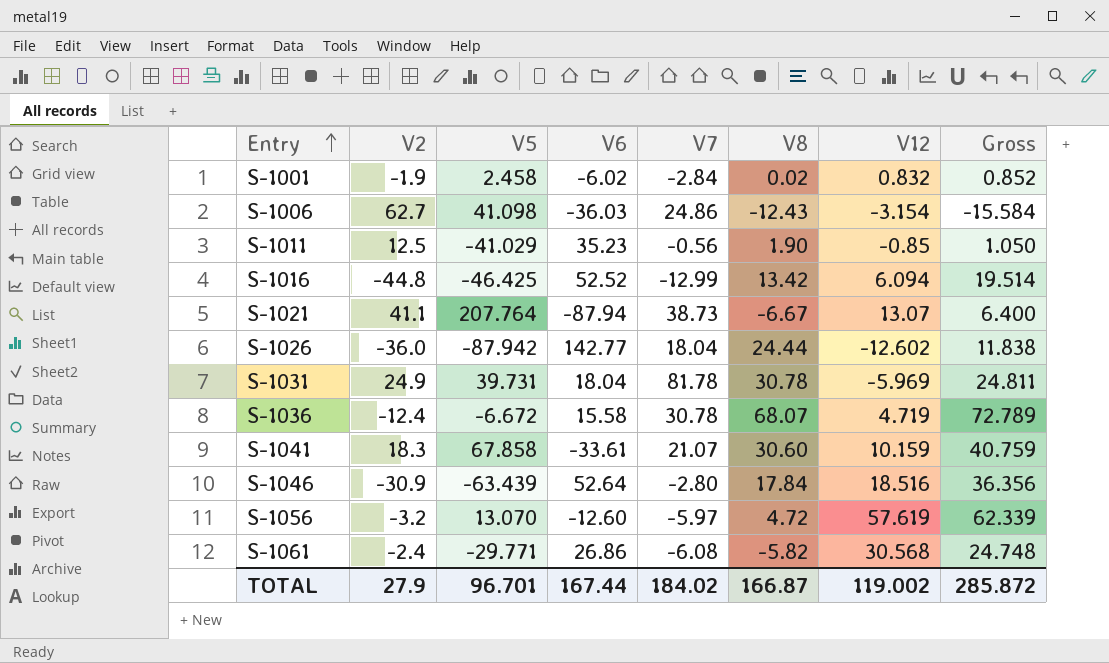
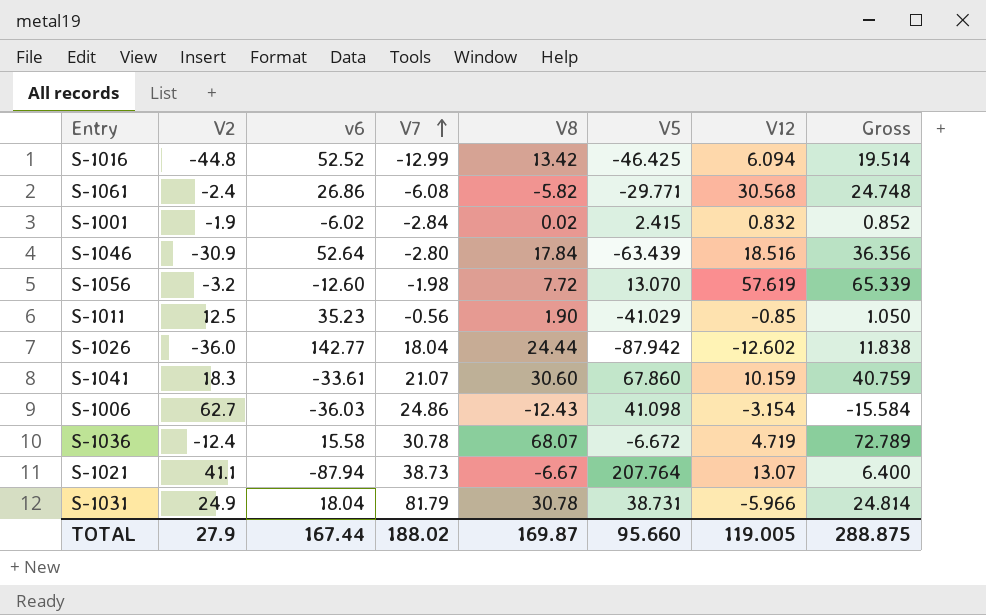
row order: Entry ascending -> V7 ascending
column name: V6 -> v6
column V5 | position: 3 -> 6
S-1001 | V5: 2.458 -> 2.415
S-1056 | V7: -5.97 -> -1.98
S-1056 | V8: 4.72 -> 7.72
S-1056 | Gross: 62.339 -> 65.339
S-1041 | V5: 67.858 -> 67.860
S-1031 | V7: 81.78 -> 81.79
S-1031 | V5: 39.731 -> 38.731
S-1031 | V12: -5.969 -> -5.966
S-1031 | Gross: 24.811 -> 24.814
TOTAL | V7: 184.02 -> 188.02
TOTAL | V8: 166.87 -> 169.87
TOTAL | V5: 96.701 -> 95.660
TOTAL | V12: 119.002 -> 119.005
TOTAL | Gross: 285.872 -> 288.875

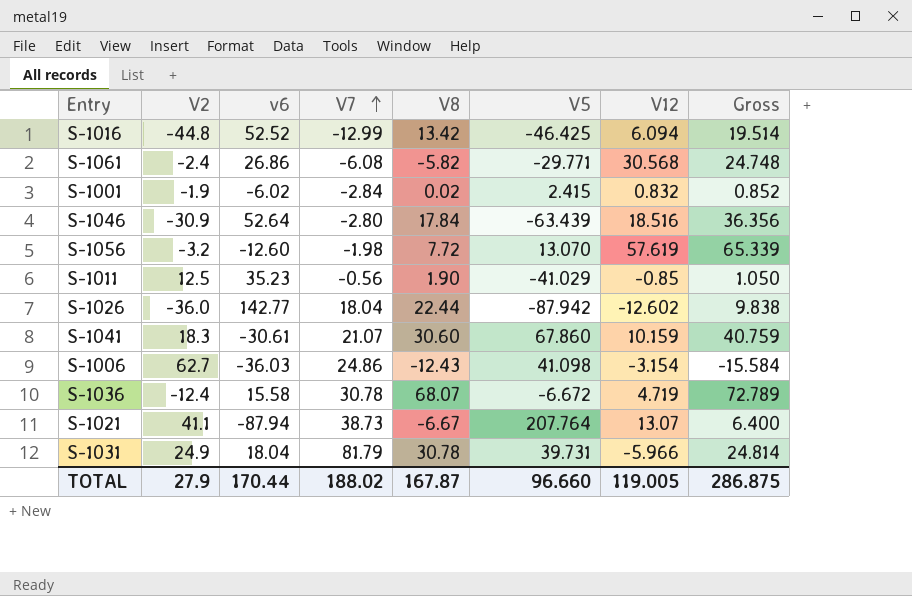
S-1026 | V8: 24.44 -> 22.44
S-1026 | Gross: 11.838 -> 9.838
S-1041 | v6: -33.61 -> -30.61
S-1031 | V5: 38.731 -> 39.731
TOTAL | v6: 167.44 -> 170.44
TOTAL | V8: 169.87 -> 167.87
TOTAL | V5: 95.660 -> 96.660
TOTAL | Gross: 288.875 -> 286.875

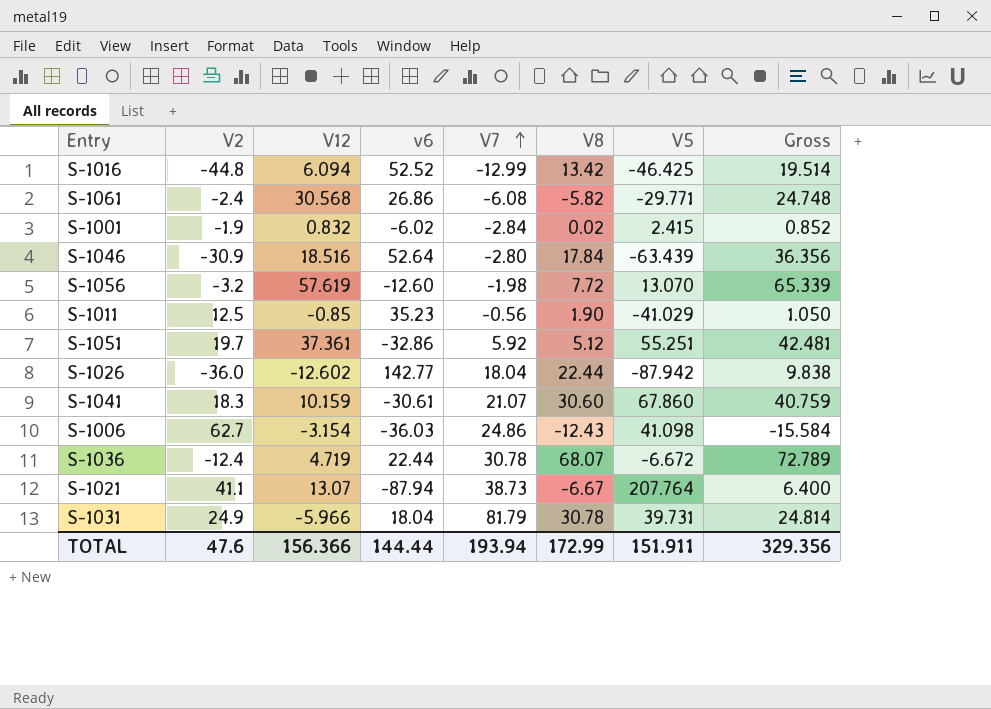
column V12 | position: 7 -> 3
row S-1051: none -> 19.7 | 37.361 | -32.86 | 5.92 | 5.12 | 55.251 | 42.481
S-1036 | v6: 15.58 -> 22.44
TOTAL | V2: 27.9 -> 47.6
TOTAL | V12: 119.005 -> 156.366
TOTAL | v6: 170.44 -> 144.44
TOTAL | V7: 188.02 -> 193.94
TOTAL | V8: 167.87 -> 172.99
TOTAL | V5: 96.660 -> 151.911
TOTAL | Gross: 286.875 -> 329.356

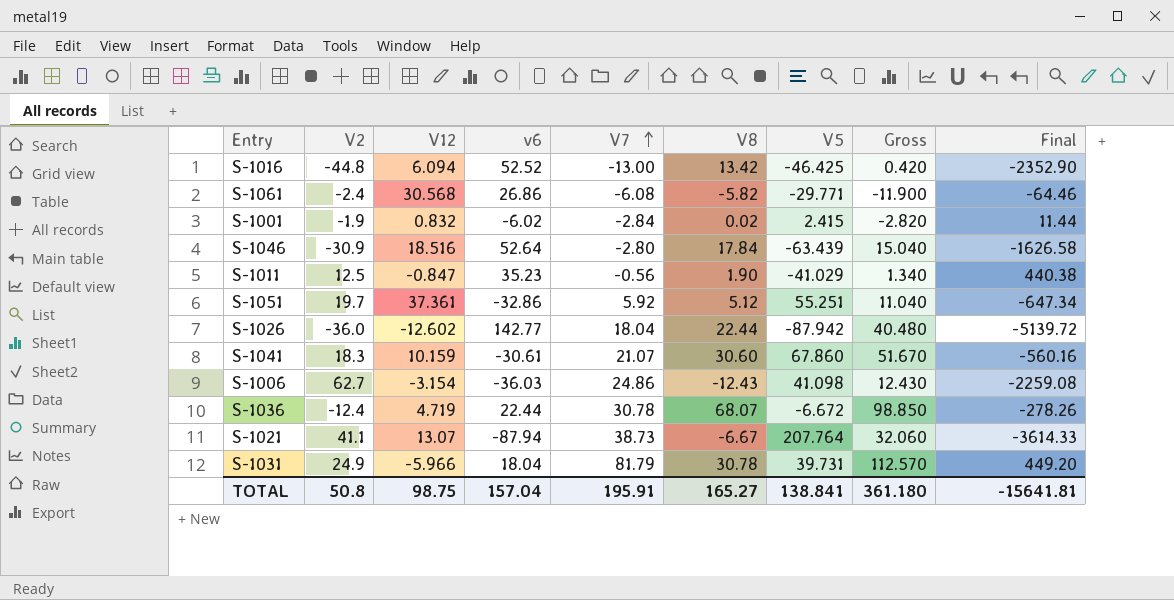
column Gross | formula: [V12] + [V8] -> [V7] + [V8]
column Final | formula: none -> [V2] * [v6]
row S-1056: -3.2 | 57.619 | -12.60 | -1.98 | 7.72 | 13.070 | 65.339 -> none
S-1016 | V7: -12.99 -> -13.00
S-1011 | V12: -0.85 -> -0.847
TOTAL | V2: 47.6 -> 50.8
TOTAL | V12: 156.366 -> 98.75
TOTAL | v6: 144.44 -> 157.04
TOTAL | V7: 193.94 -> 195.91
TOTAL | V8: 172.99 -> 165.27
TOTAL | V5: 151.911 -> 138.841
TOTAL | Gross: 329.356 -> 361.180

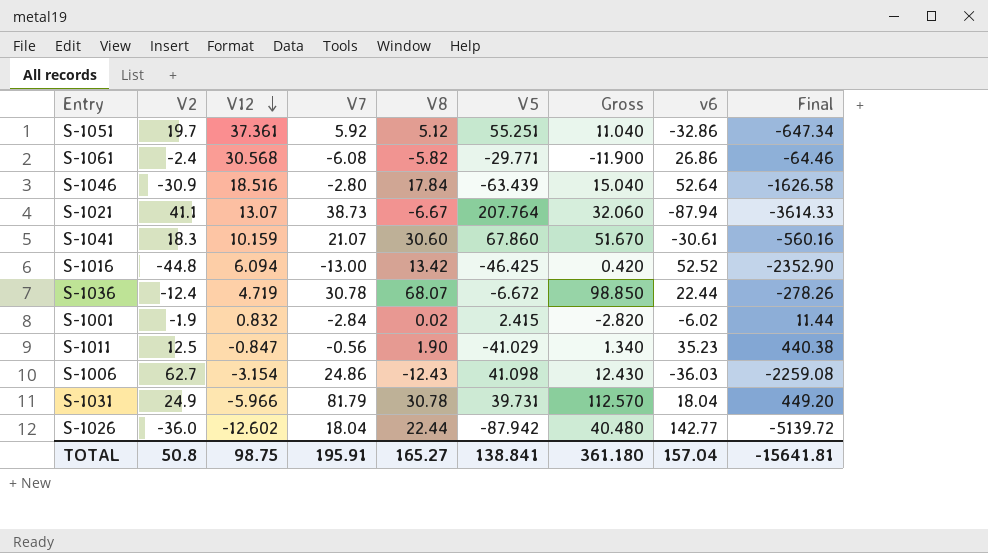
row order: V7 ascending -> V12 descending
column v6 | position: 4 -> 8

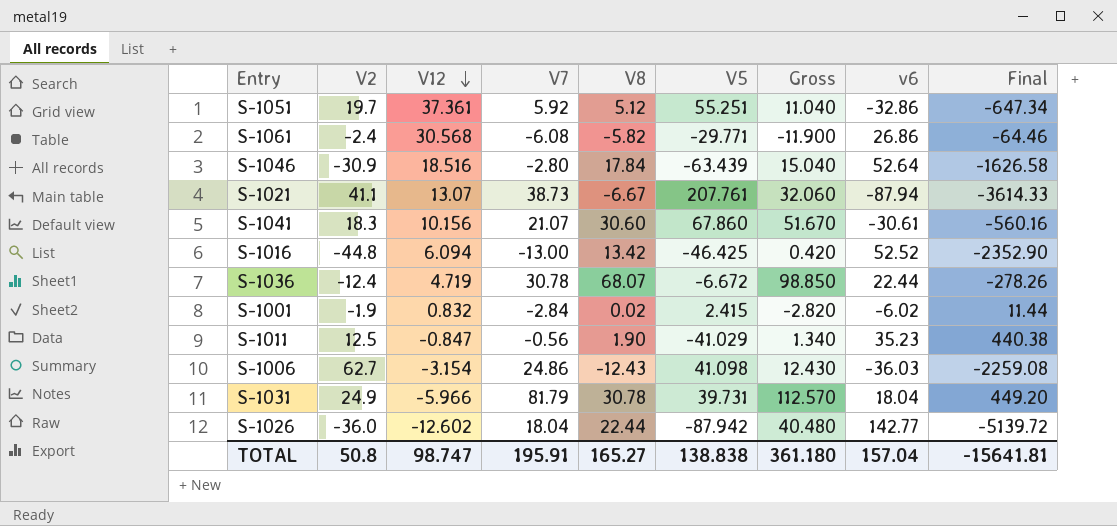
S-1021 | V5: 207.764 -> 207.761
S-1041 | V12: 10.159 -> 10.156
TOTAL | V12: 98.75 -> 98.747
TOTAL | V5: 138.841 -> 138.838

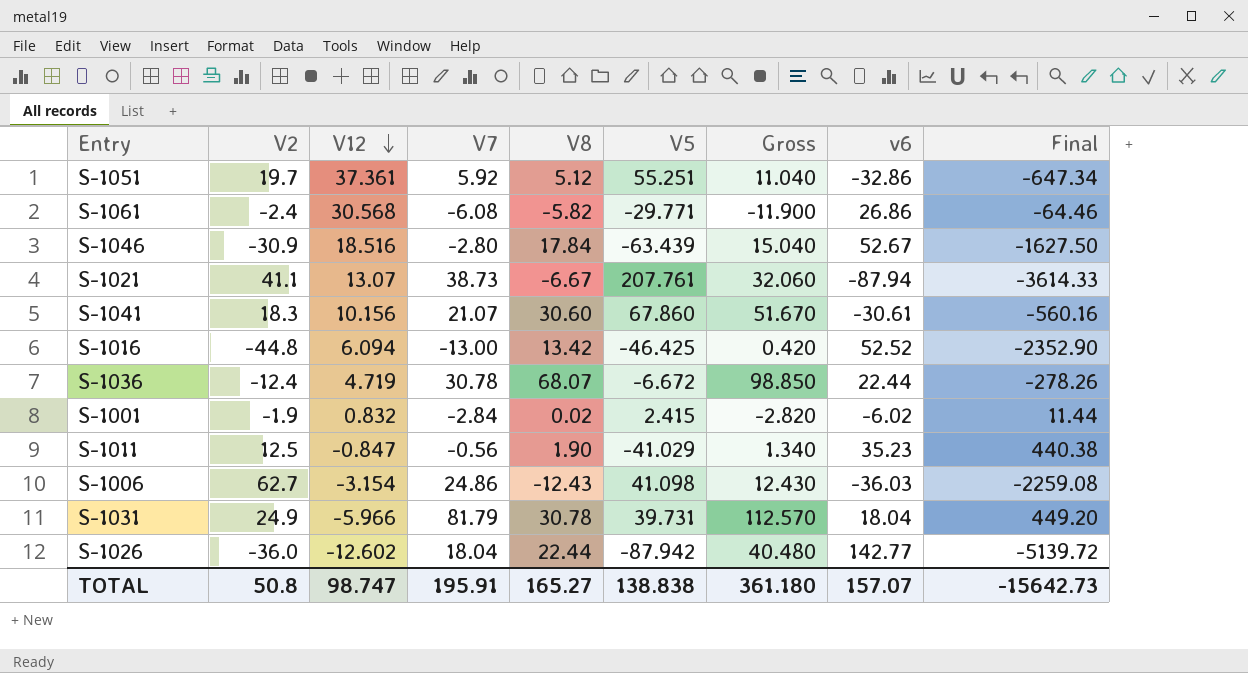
S-1046 | v6: 52.64 -> 52.67
S-1046 | Final: -1626.58 -> -1627.50
TOTAL | v6: 157.04 -> 157.07
TOTAL | Final: -15641.81 -> -15642.73

